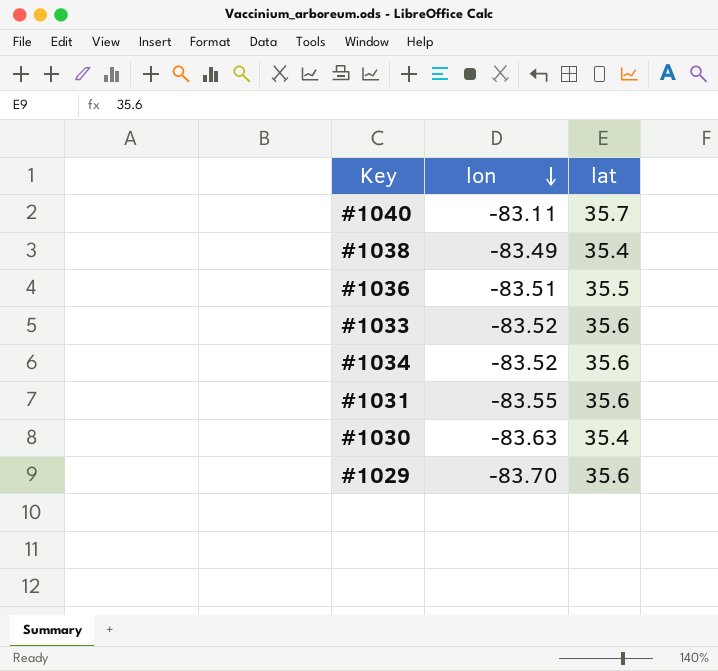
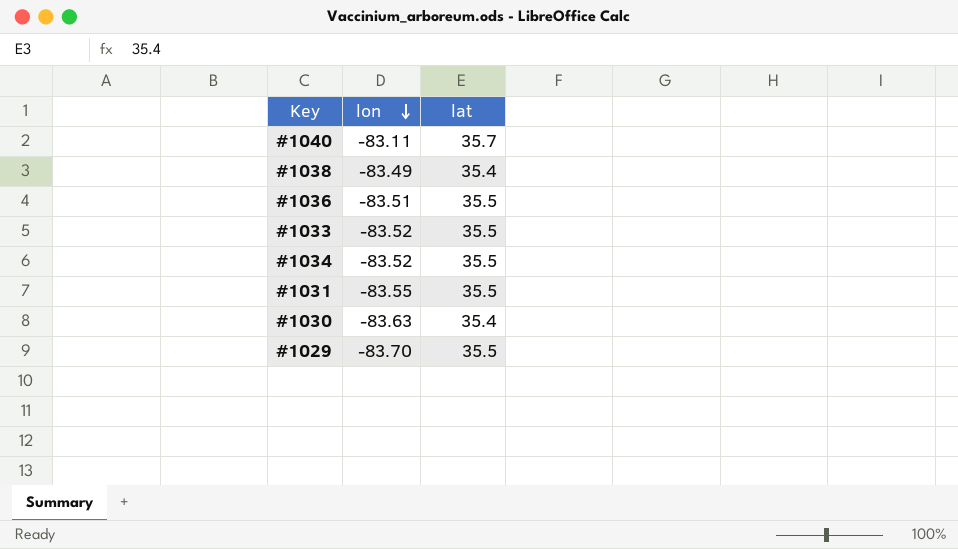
#1033 | lat: 35.6 -> 35.5
#1034 | lat: 35.6 -> 35.5
#1031 | lat: 35.6 -> 35.5
#1029 | lat: 35.6 -> 35.5

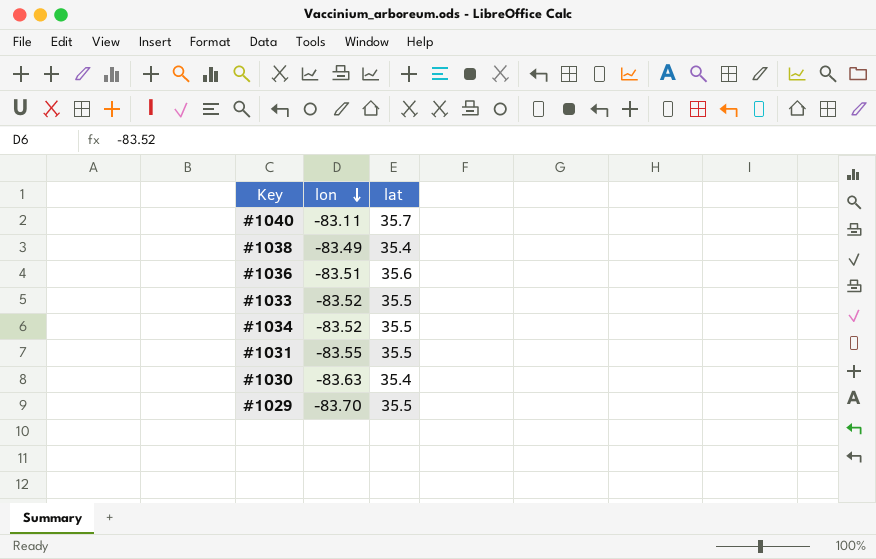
#1036 | lat: 35.5 -> 35.6

